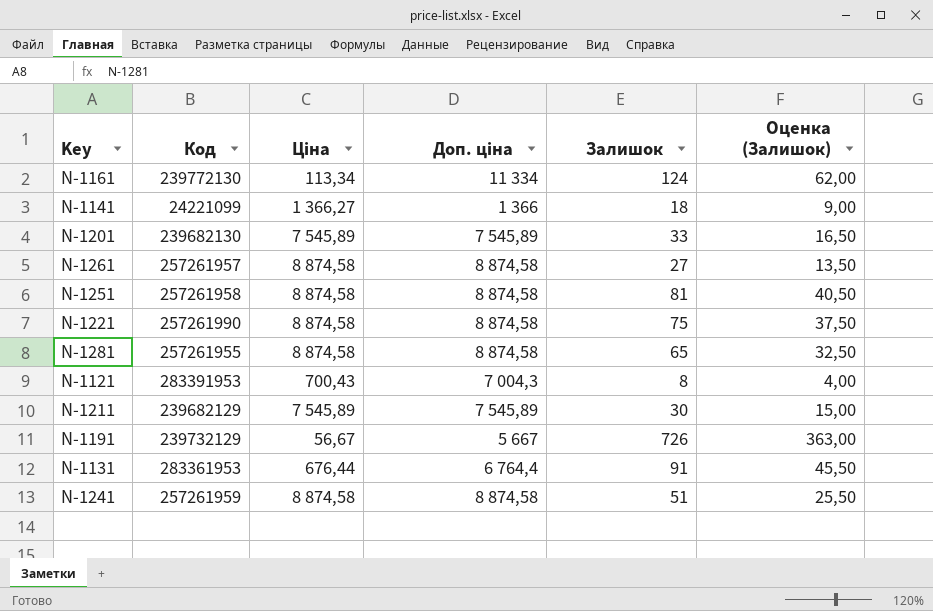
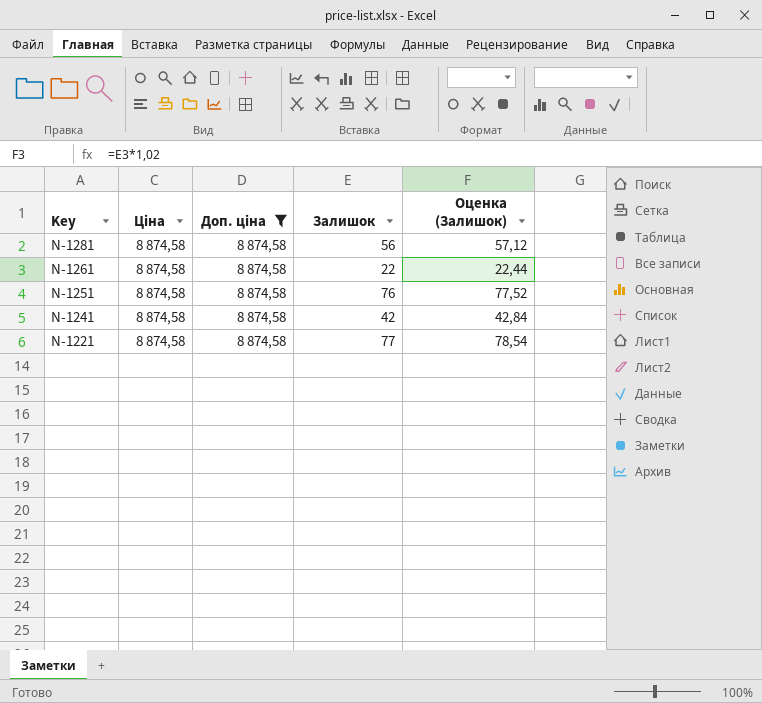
filter: none -> Доп. ціна = 8 874,58
row order: none -> Key descending
column Код | position: 2 -> none
column Оценка (Залишок) | formula: [Залишок] * 0,5 -> [Залишок] * 1,02
N-1281 | Залишок: 65 -> 56
N-1261 | Залишок: 27 -> 22
N-1251 | Залишок: 81 -> 76
N-1241 | Залишок: 51 -> 42
N-1221 | Залишок: 75 -> 77

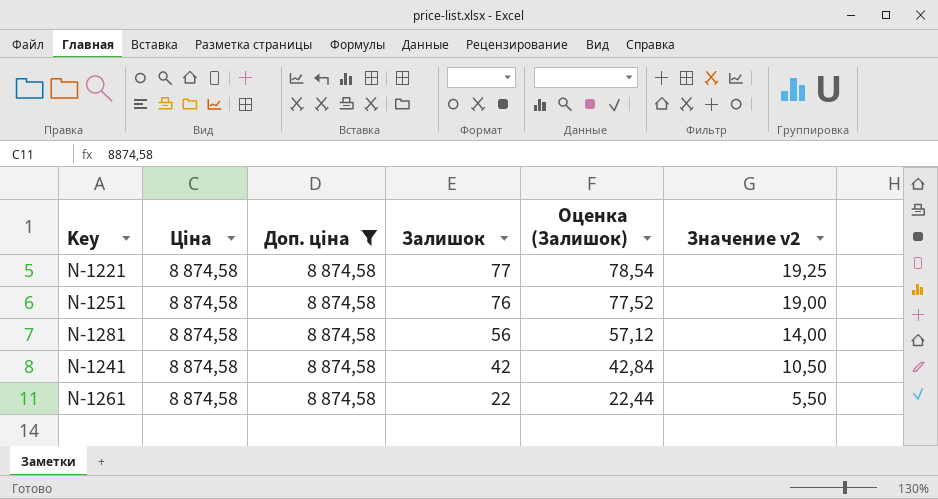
row order: Key descending -> Залишок descending
column Значение v2 | formula: none -> [Залишок] * 0,25

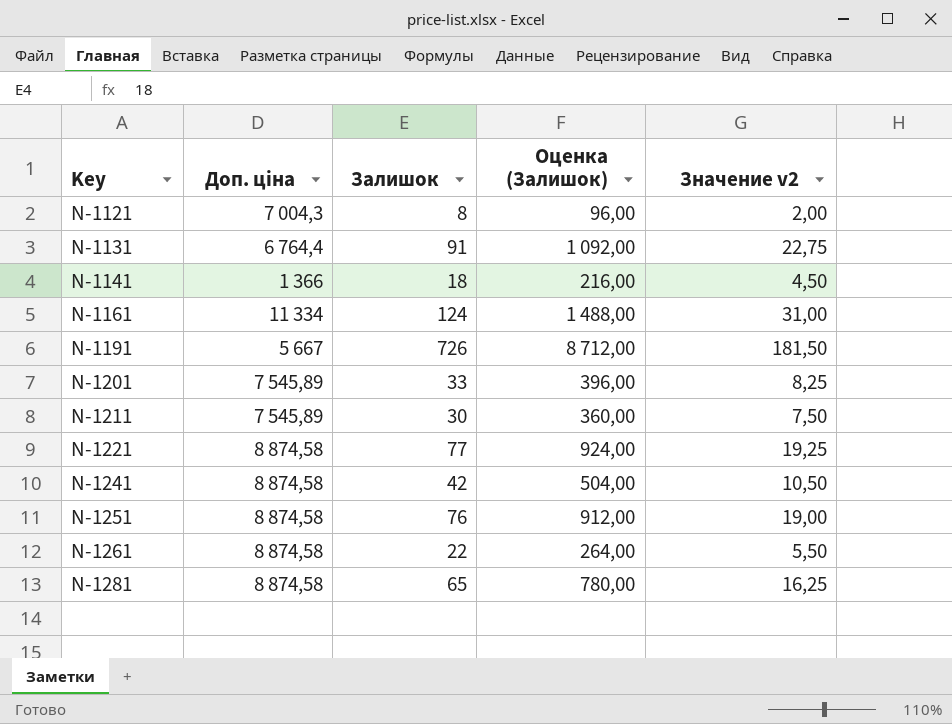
filter: Доп. ціна = 8 874,58 -> none
row order: Залишок descending -> Key ascending
column Ціна | position: 2 -> none
column Оценка (Залишок) | formula: [Залишок] * 1,02 -> [Залишок] * 12
N-1281 | Залишок: 56 -> 65
N-1281 | Значение v2: 14,00 -> 16,25

